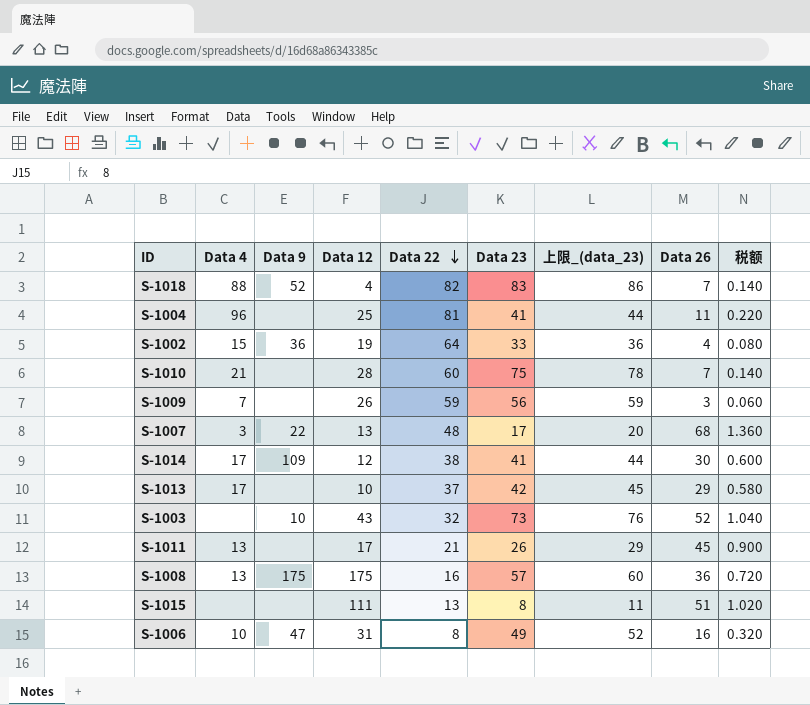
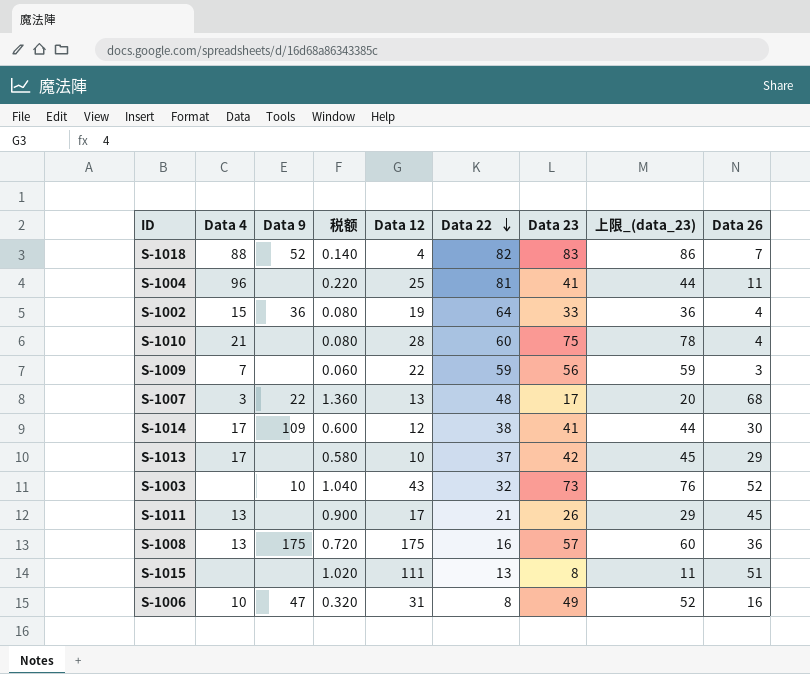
column 税额 | position: 9 -> 4
S-1010 | 税额: 0.140 -> 0.080
S-1010 | Data 26: 7 -> 4
S-1009 | Data 12: 26 -> 22

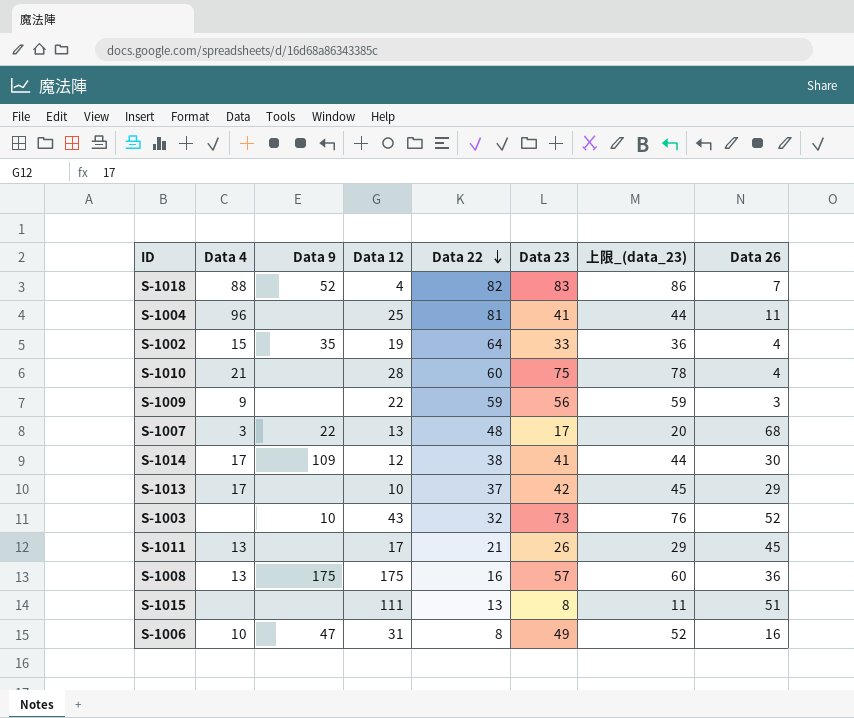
column 税额 | formula: [Data 26] * 0.02 -> none
S-1002 | Data 9: 36 -> 35
S-1009 | Data 4: 7 -> 9

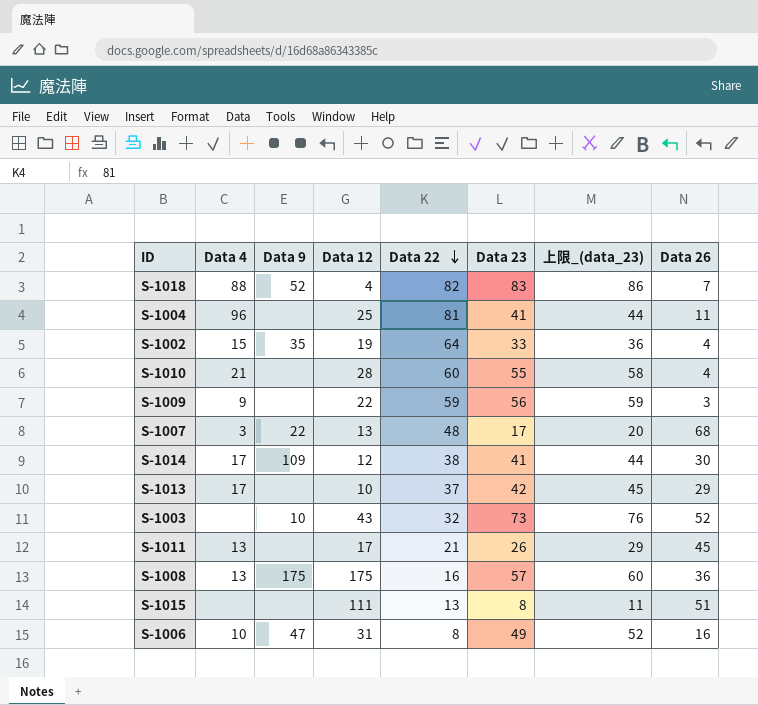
S-1010 | Data 23: 75 -> 55
S-1010 | 上限_(data_23): 78 -> 58

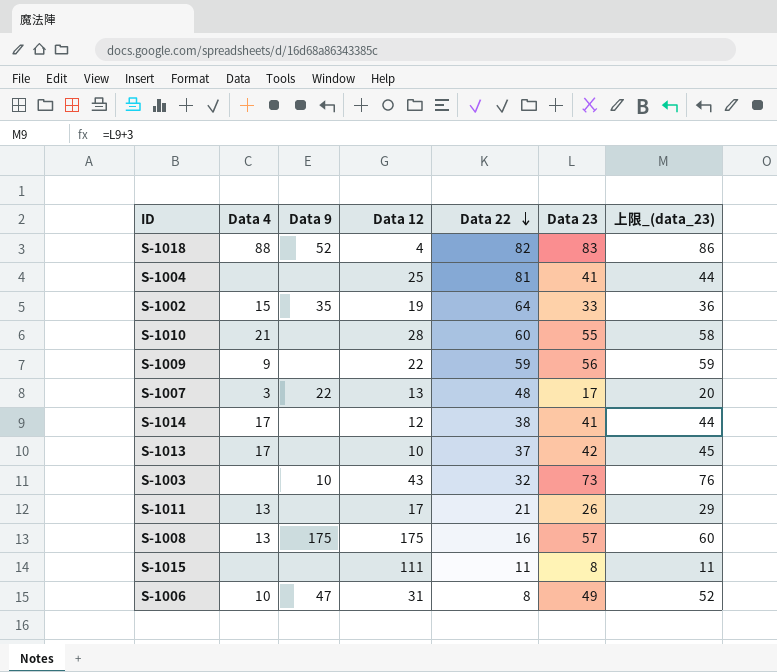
column Data 26 | position: 8 -> none
S-1004 | Data 4: 96 -> none
S-1014 | Data 9: 109 -> none
S-1015 | Data 22: 13 -> 11

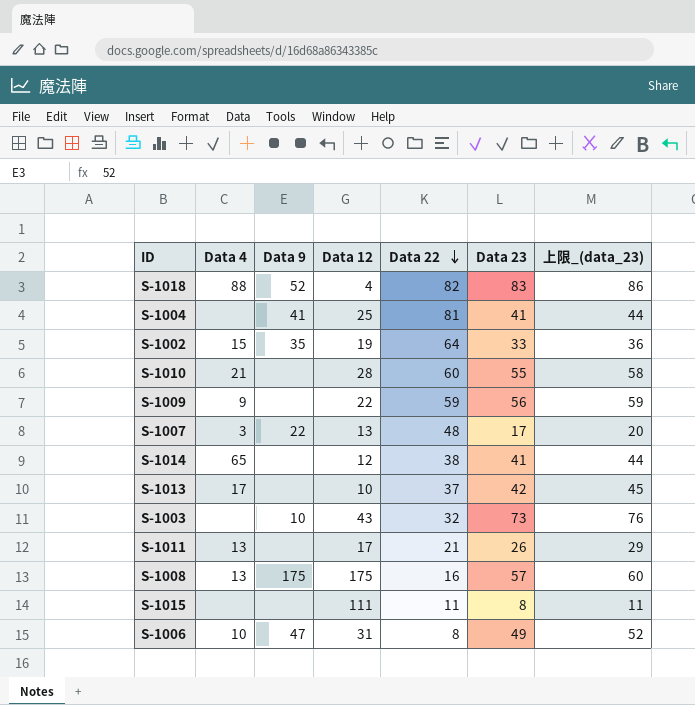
S-1004 | Data 9: none -> 41
S-1014 | Data 4: 17 -> 65

